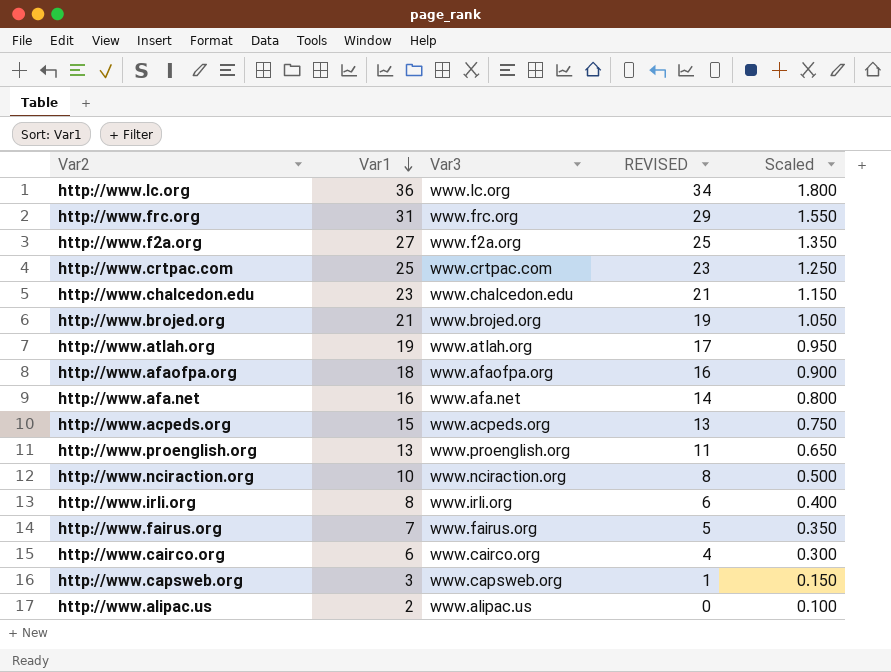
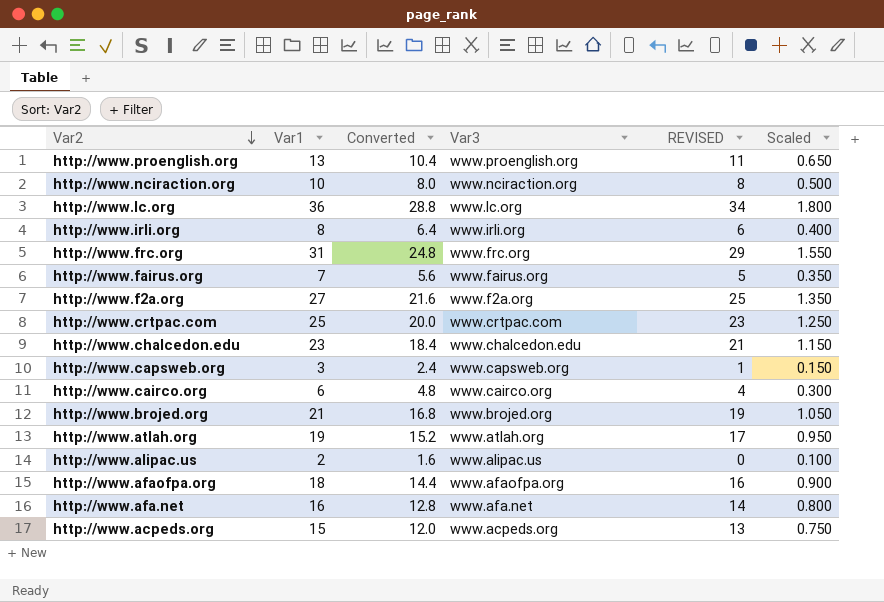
row order: Var1 descending -> Var2 descending
column Converted | formula: none -> [Var1] * 0.8

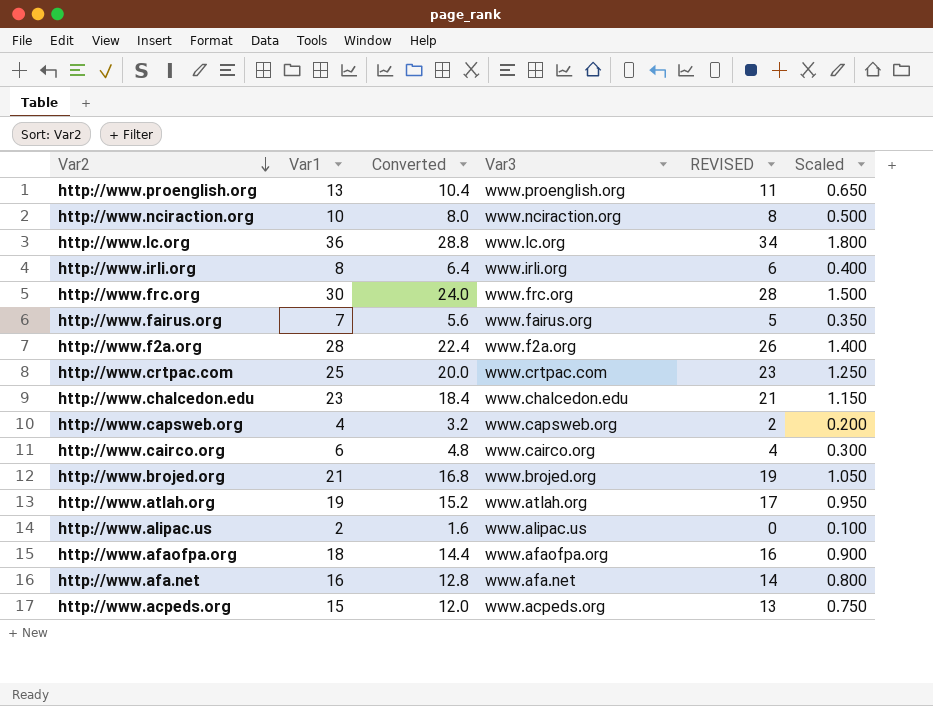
http://www.frc.org | Var1: 31 -> 30
http://www.frc.org | Converted: 24.8 -> 24.0
http://www.frc.org | REVISED: 29 -> 28
http://www.frc.org | Scaled: 1.550 -> 1.500
http://www.f2a.org | Var1: 27 -> 28
http://www.f2a.org | Converted: 21.6 -> 22.4
http://www.f2a.org | REVISED: 25 -> 26
http://www.f2a.org | Scaled: 1.350 -> 1.400
http://www.capsweb.org | Var1: 3 -> 4
http://www.capsweb.org | Converted: 2.4 -> 3.2
http://www.capsweb.org | REVISED: 1 -> 2
http://www.capsweb.org | Scaled: 0.150 -> 0.200

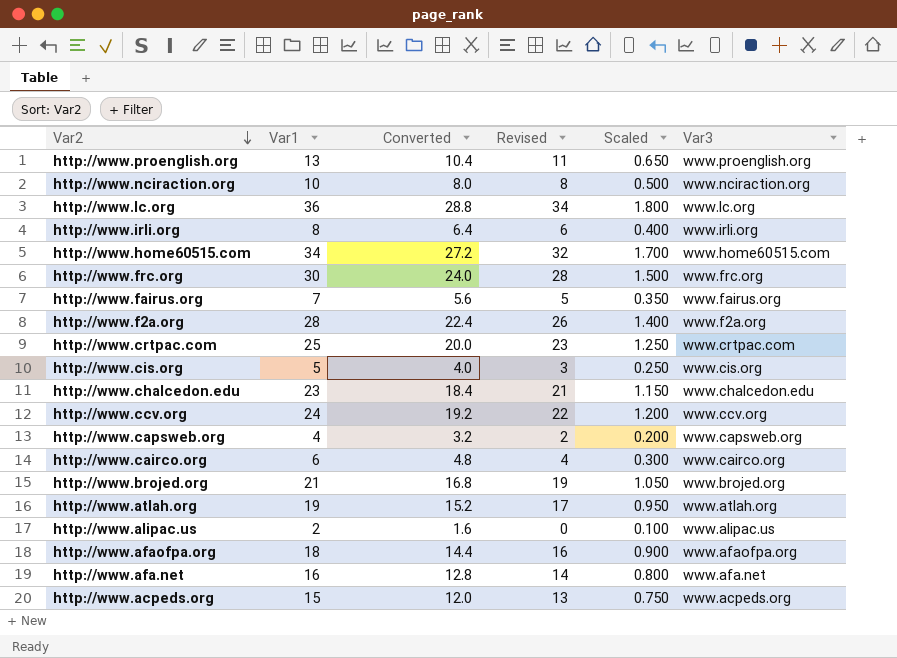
column name: REVISED -> Revised
column Var3 | position: 4 -> 6
row http://www.home60515.com: none -> 34 | 27.2 | 32 | 1.700 | www.home60515.com
row http://www.cis.org: none -> 5 | 4.0 | 3 | 0.250 | www.cis.org
row http://www.ccv.org: none -> 24 | 19.2 | 22 | 1.200 | www.ccv.org

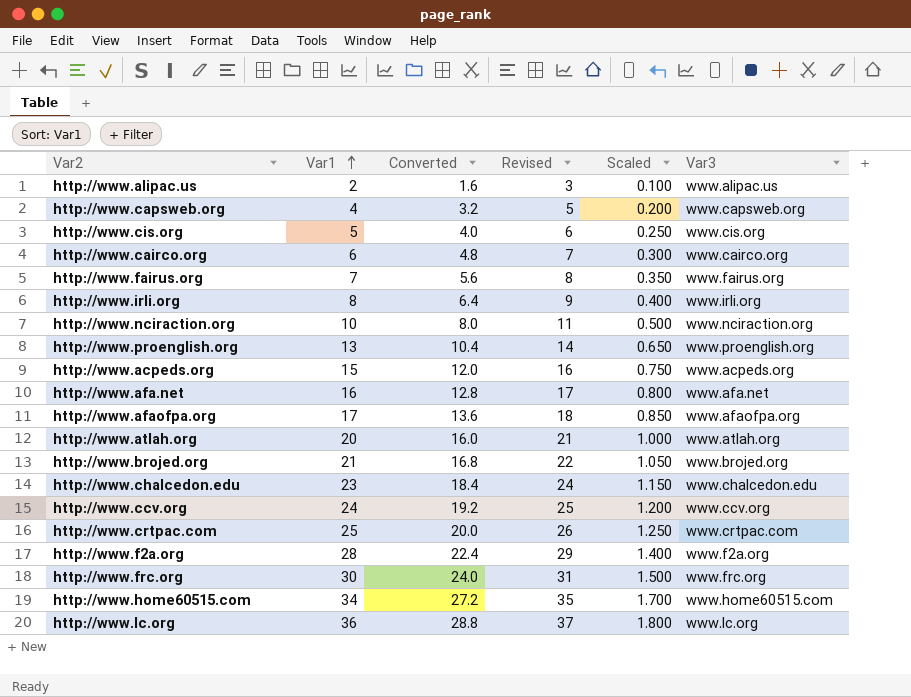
row order: Var2 descending -> Var1 ascending
column Revised | formula: [Var1] - 2 -> [Var1] + 1
http://www.afaofpa.org | Var1: 18 -> 17
http://www.afaofpa.org | Converted: 14.4 -> 13.6
http://www.afaofpa.org | Scaled: 0.900 -> 0.850
http://www.atlah.org | Var1: 19 -> 20
http://www.atlah.org | Converted: 15.2 -> 16.0
http://www.atlah.org | Scaled: 0.950 -> 1.000

